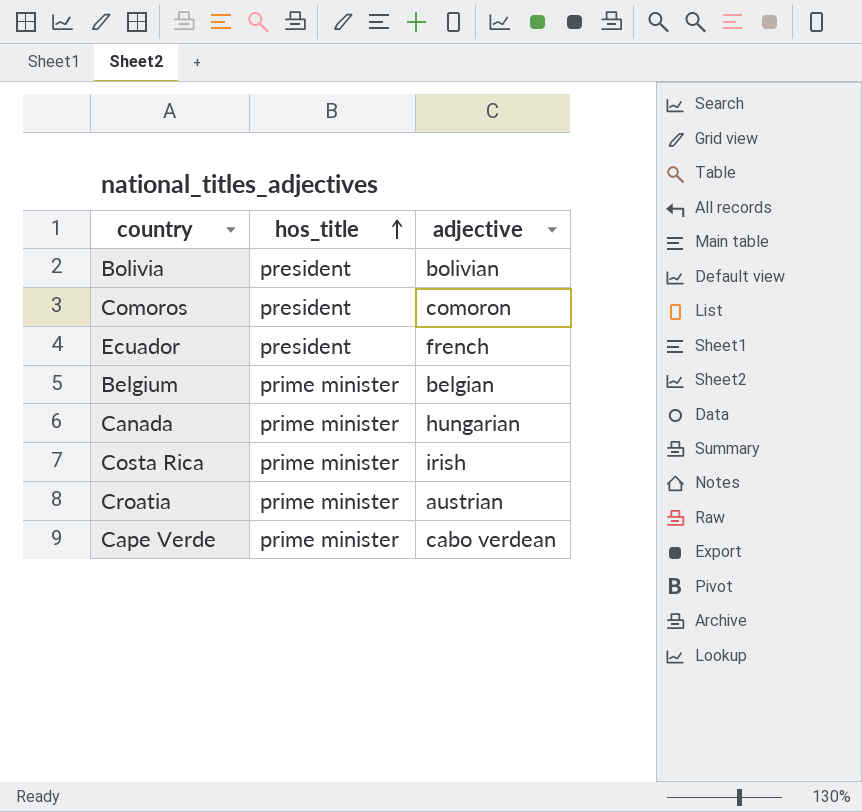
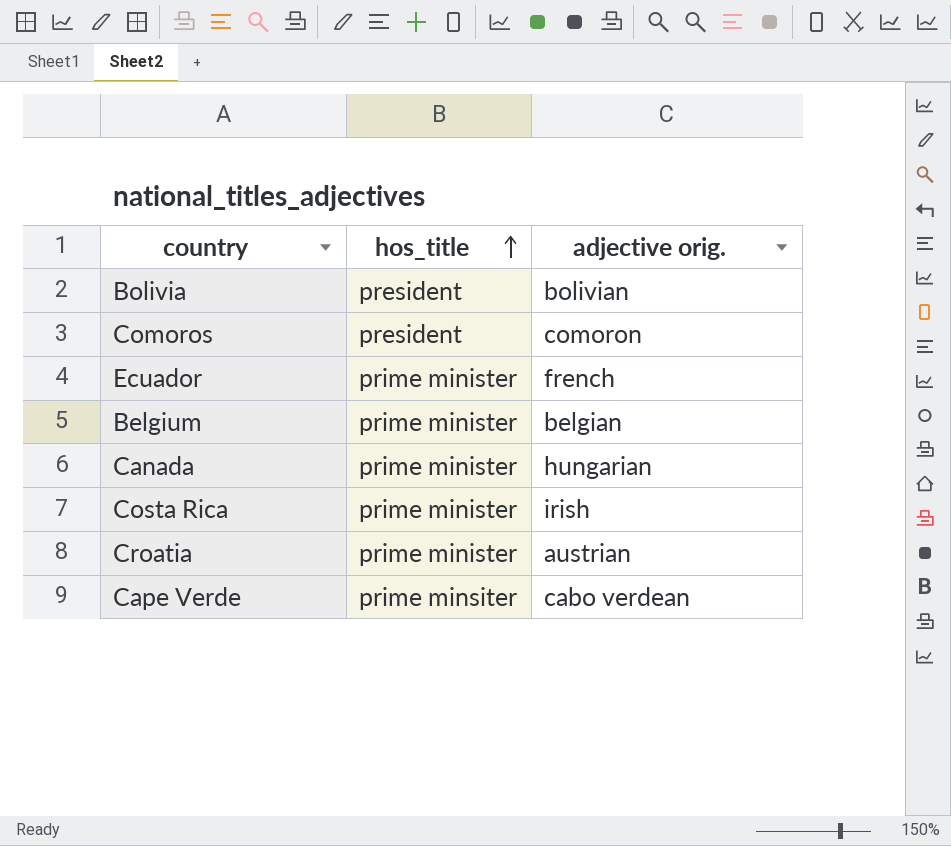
column name: adjective -> adjective orig.
Ecuador | hos_title: president -> prime minister
Cape Verde | hos_title: prime minister -> prime minsiter

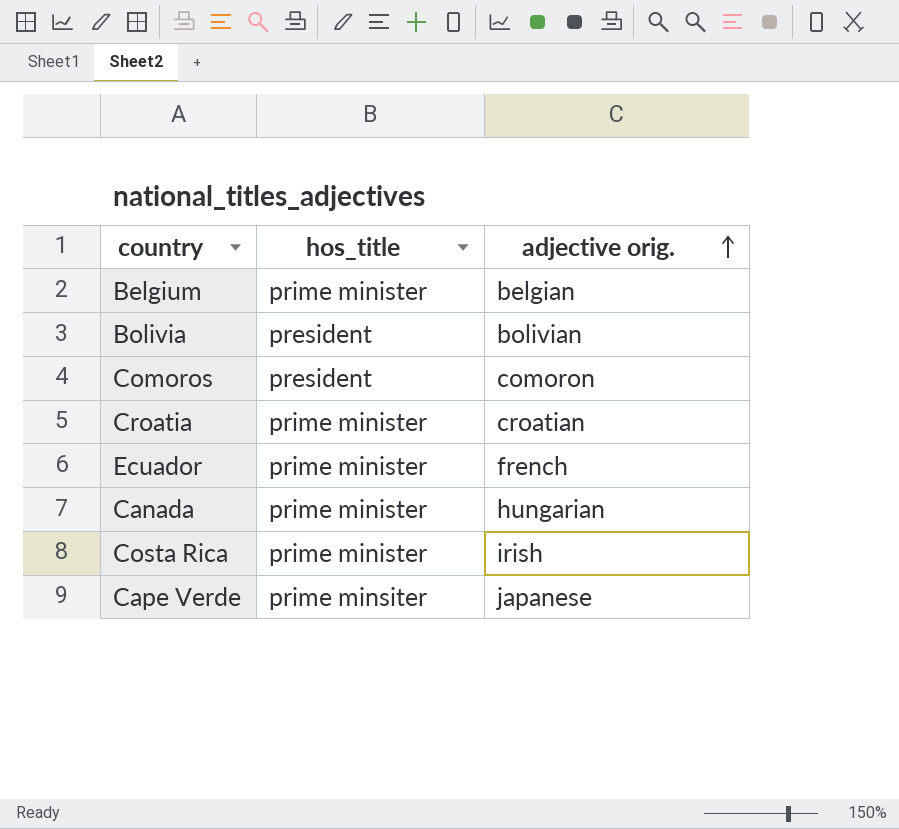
row order: hos_title ascending -> adjective orig. ascending
Croatia | adjective orig.: austrian -> croatian
Cape Verde | adjective orig.: cabo verdean -> japanese

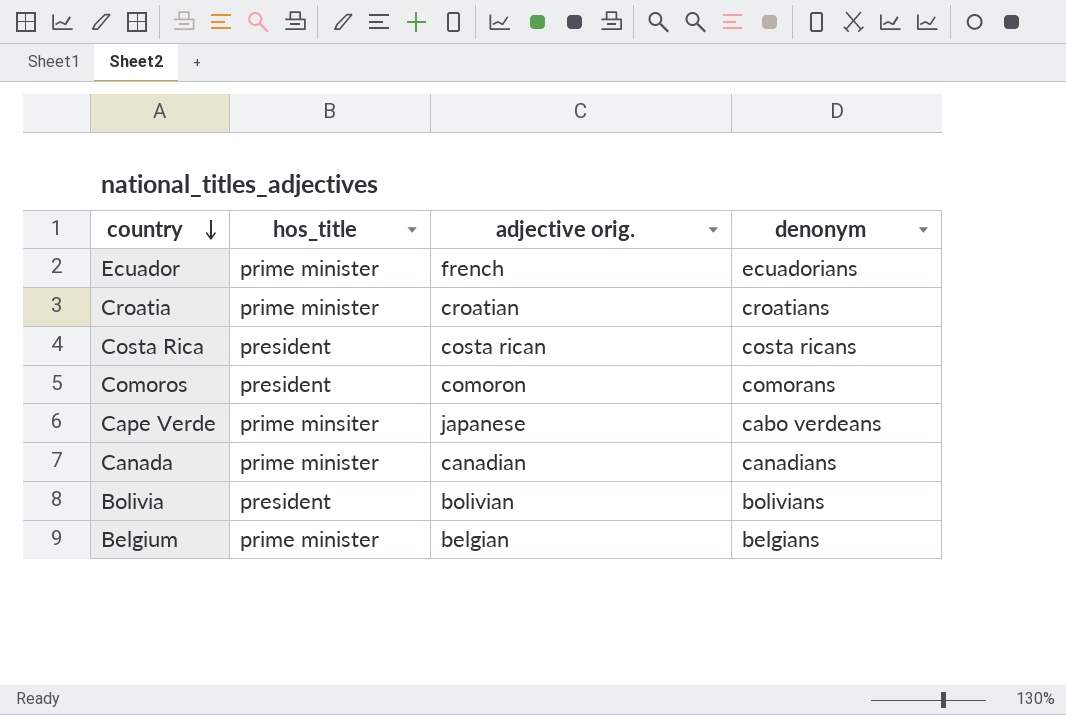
row order: adjective orig. ascending -> country descending
column denonym | position: none -> 4
Costa Rica | hos_title: prime minister -> president
Costa Rica | adjective orig.: irish -> costa rican
Canada | adjective orig.: hungarian -> canadian

